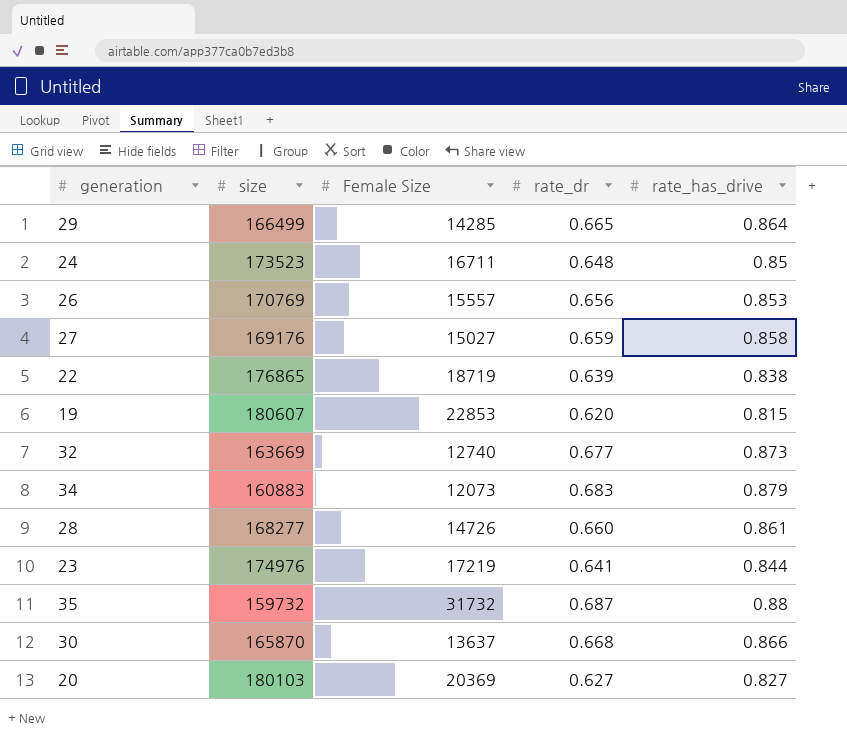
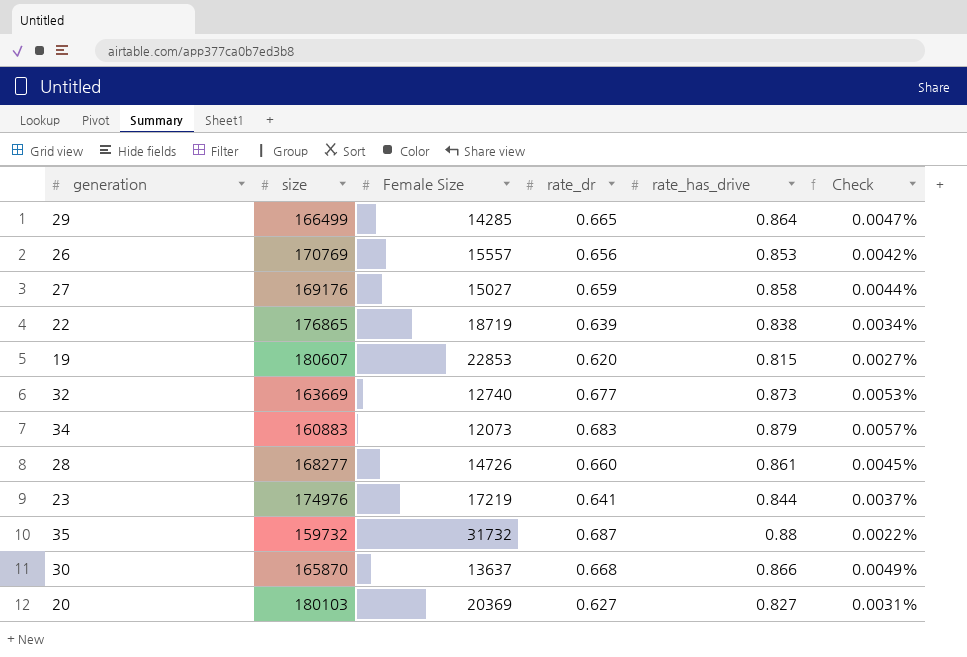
column Check | formula: none -> [rate_dr] / [Female Size]
row 24: 173523 | 16711 | 0.648 | 0.85 -> none

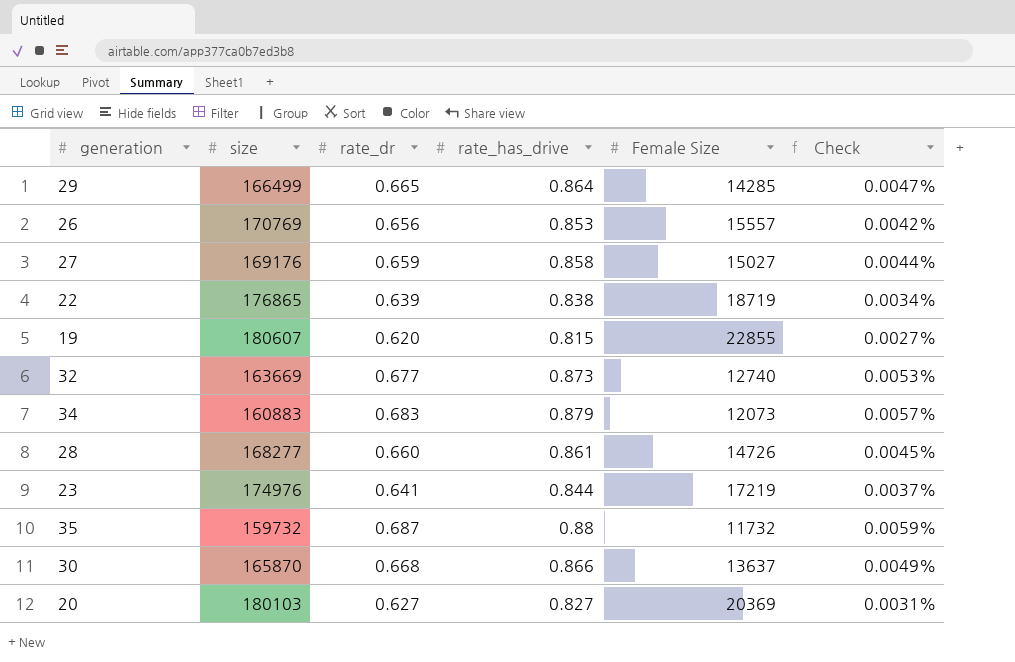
column Female Size | position: 3 -> 5
19 | Female Size: 22853 -> 22855
35 | Female Size: 31732 -> 11732
35 | Check: 0.0022% -> 0.0059%

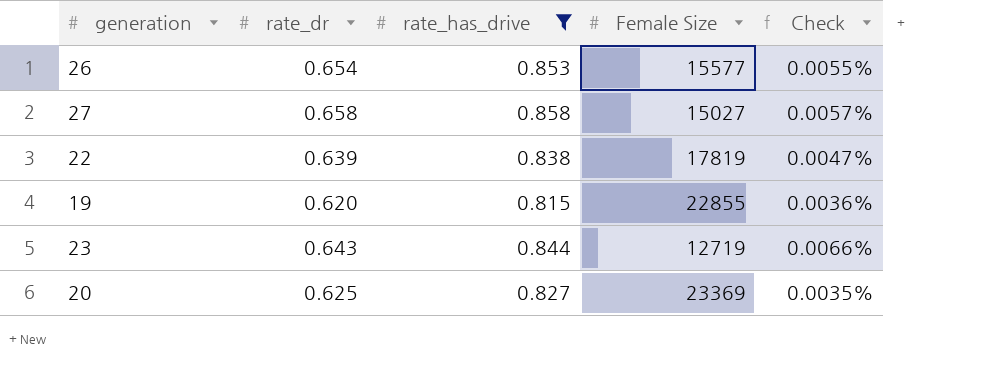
filter: none -> rate_has_drive <= 0.858
column size | position: 2 -> none
column Check | formula: [rate_dr] / [Female Size] -> [rate_has_drive] / [Female Size]
26 | rate_dr: 0.656 -> 0.654
26 | Female Size: 15557 -> 15577
27 | rate_dr: 0.659 -> 0.658
22 | Female Size: 18719 -> 17819
23 | rate_dr: 0.641 -> 0.643
23 | Female Size: 17219 -> 12719
20 | rate_dr: 0.627 -> 0.625
20 | Female Size: 20369 -> 23369

